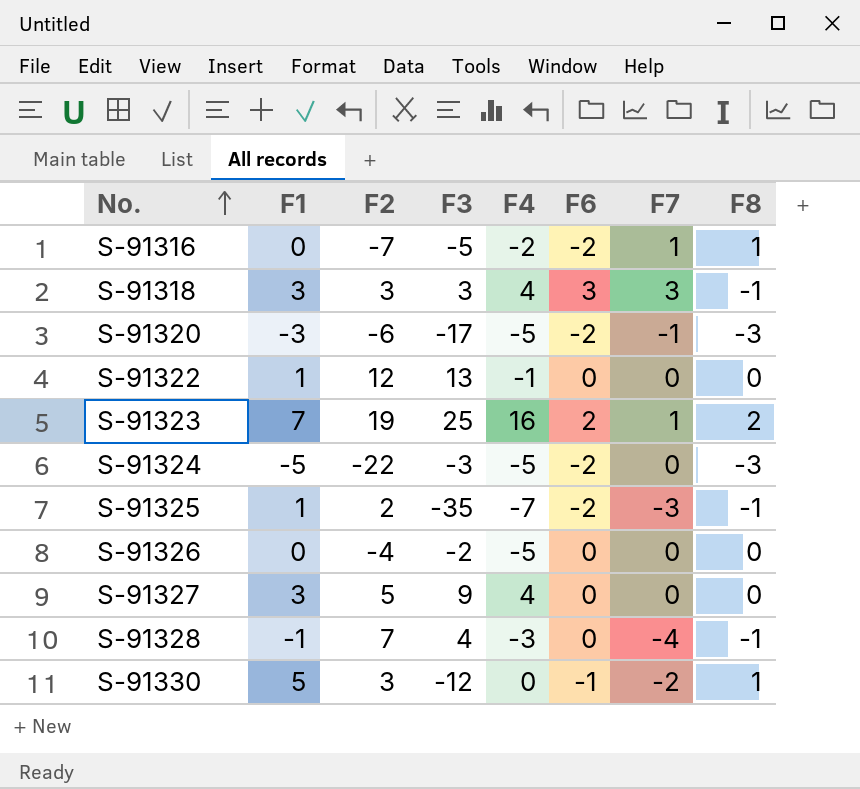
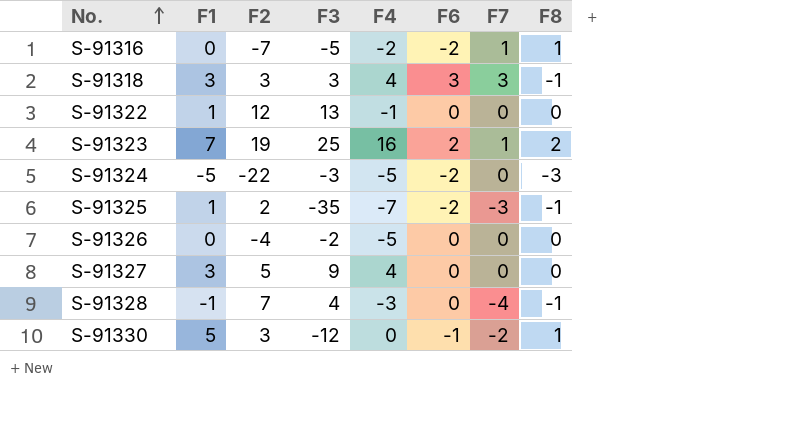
row S-91320: -3 | -6 | -17 | -5 | -2 | -1 | -3 -> none

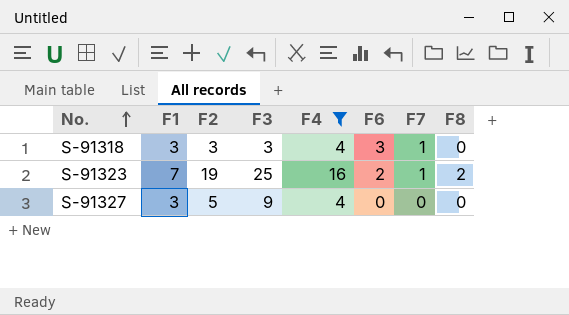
filter: none -> F4 >= 4
S-91318 | F7: 3 -> 1
S-91318 | F8: -1 -> 0

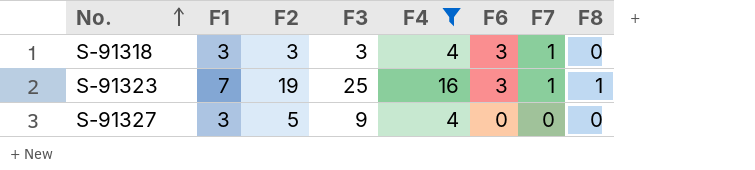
S-91323 | F6: 2 -> 3
S-91323 | F8: 2 -> 1

